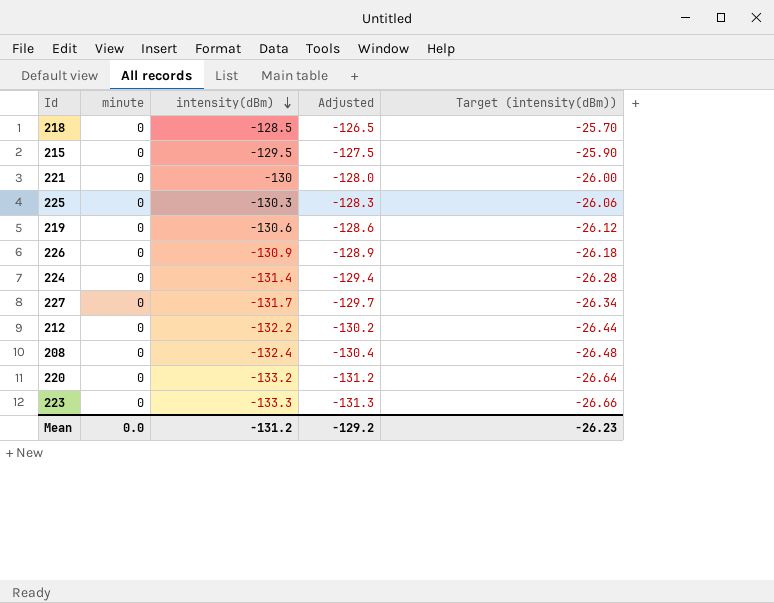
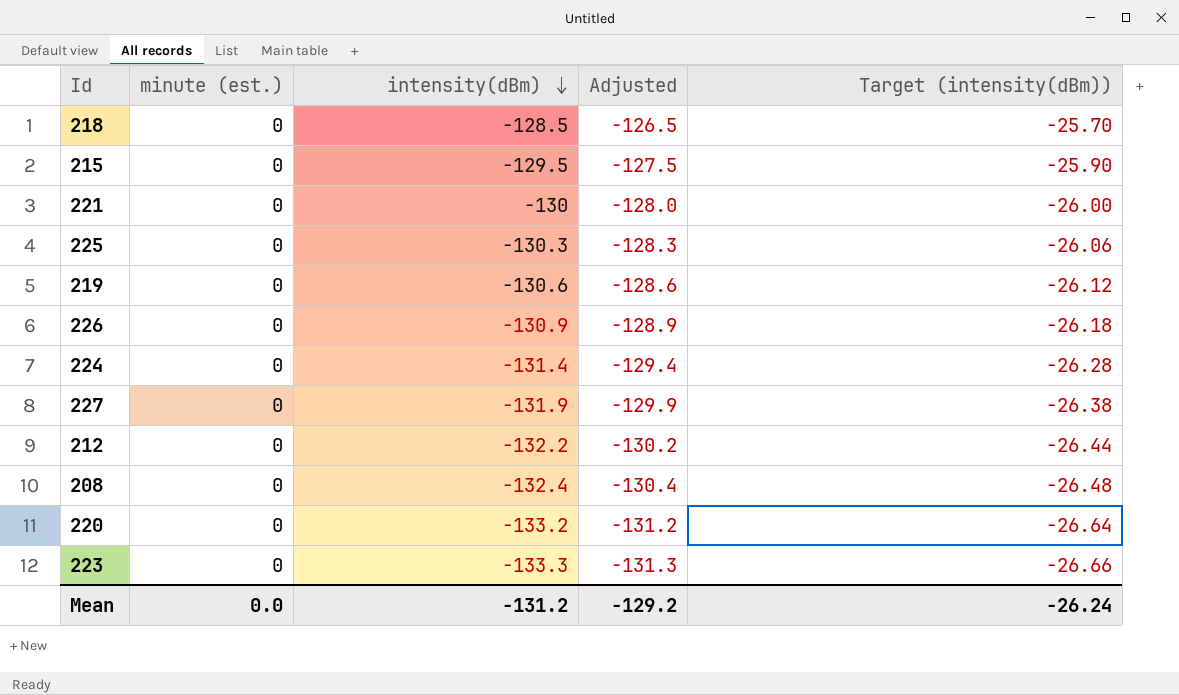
column name: minute -> minute (est.)
227 | intensity(dBm): -131.7 -> -131.9
227 | Adjusted: -129.7 -> -129.9
227 | Target (intensity(dBm)): -26.34 -> -26.38
Mean | Target (intensity(dBm)): -26.23 -> -26.24

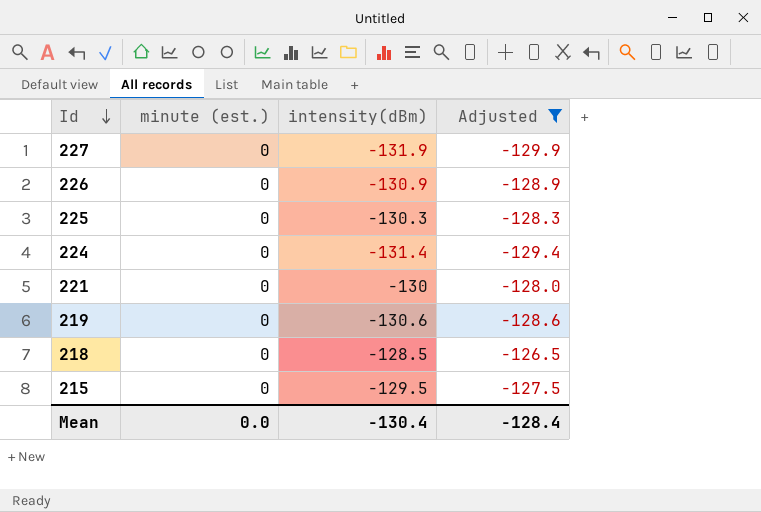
filter: none -> Adjusted >= -129.9
row order: intensity(dBm) descending -> Id descending
column Target (intensity(dBm)) | formula: [intensity(dBm)] * 0.2 -> none
Mean | intensity(dBm): -131.2 -> -130.4
Mean | Adjusted: -129.2 -> -128.4

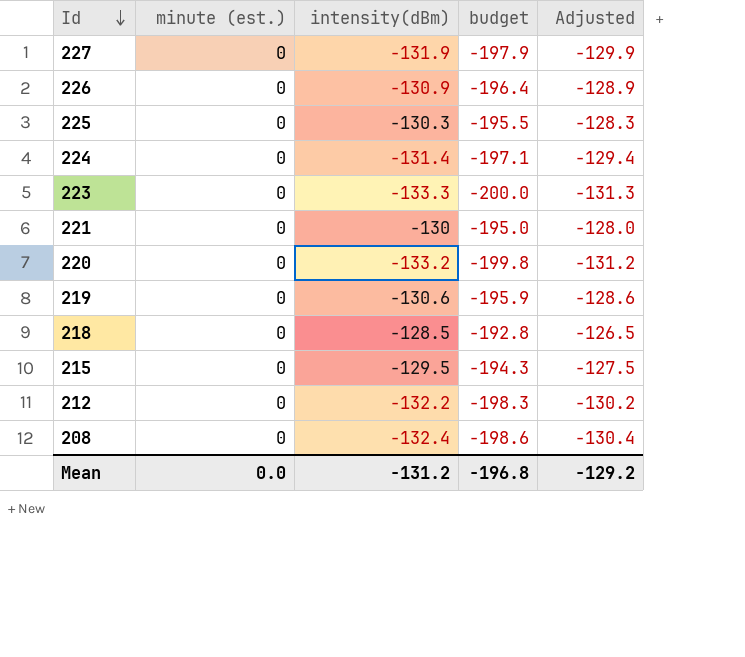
filter: Adjusted >= -129.9 -> none
column budget | formula: none -> [intensity(dBm)] * 1.5
Mean | intensity(dBm): -130.4 -> -131.2
Mean | Adjusted: -128.4 -> -129.2

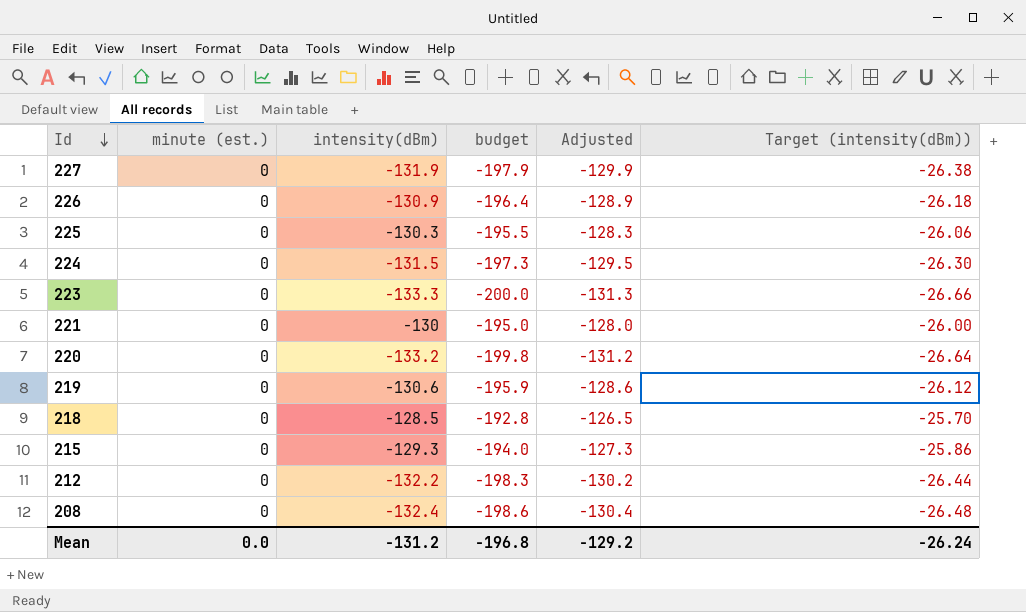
column Target (intensity(dBm)) | formula: none -> [intensity(dBm)] * 0.2
224 | intensity(dBm): -131.4 -> -131.5
224 | budget: -197.1 -> -197.3
224 | Adjusted: -129.4 -> -129.5
215 | intensity(dBm): -129.5 -> -129.3
215 | budget: -194.3 -> -194.0
215 | Adjusted: -127.5 -> -127.3

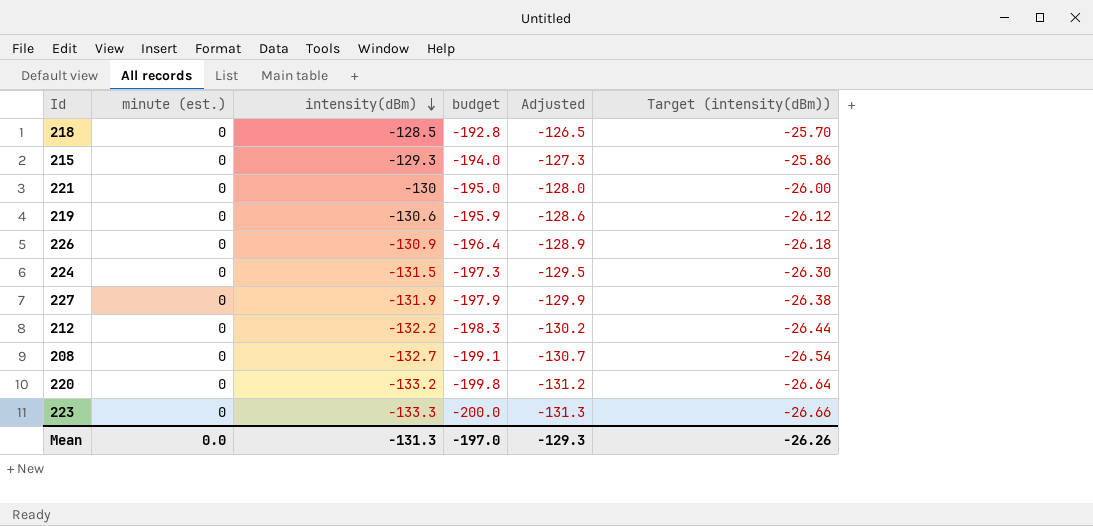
row order: Id descending -> intensity(dBm) descending
row 225: 0 | -130.3 | -195.5 | -128.3 | -26.06 -> none
208 | intensity(dBm): -132.4 -> -132.7
208 | budget: -198.6 -> -199.1
208 | Adjusted: -130.4 -> -130.7
208 | Target (intensity(dBm)): -26.48 -> -26.54
Mean | intensity(dBm): -131.2 -> -131.3
Mean | budget: -196.8 -> -197.0
Mean | Adjusted: -129.2 -> -129.3
Mean | Target (intensity(dBm)): -26.24 -> -26.26

